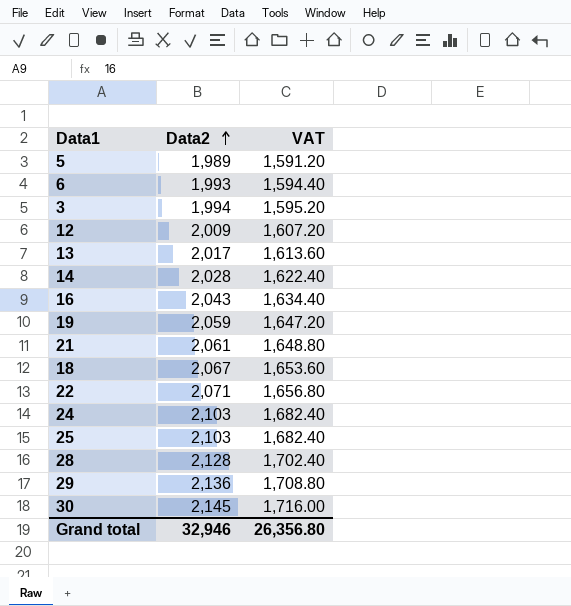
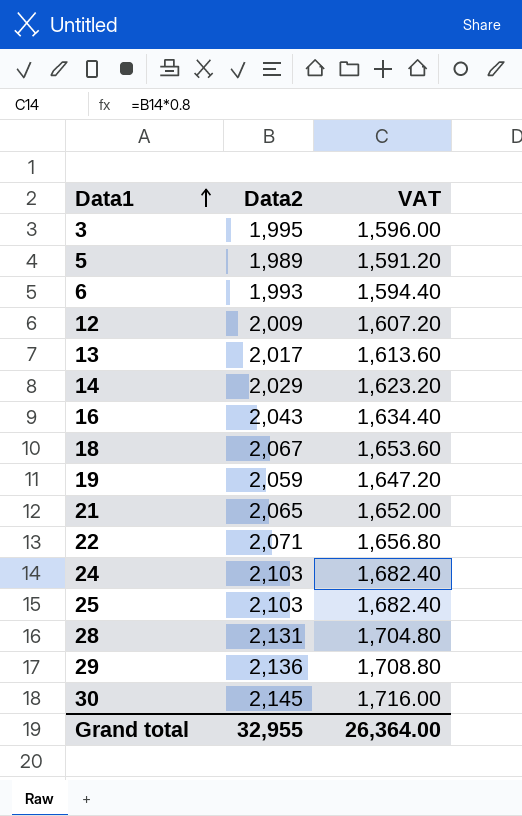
row order: Data2 ascending -> Data1 ascending
3 | Data2: 1,994 -> 1,995
3 | VAT: 1,595.20 -> 1,596.00
14 | Data2: 2,028 -> 2,029
14 | VAT: 1,622.40 -> 1,623.20
21 | Data2: 2,061 -> 2,065
21 | VAT: 1,648.80 -> 1,652.00
28 | Data2: 2,128 -> 2,131
28 | VAT: 1,702.40 -> 1,704.80
Grand total | Data2: 32,946 -> 32,955
Grand total | VAT: 26,356.80 -> 26,364.00

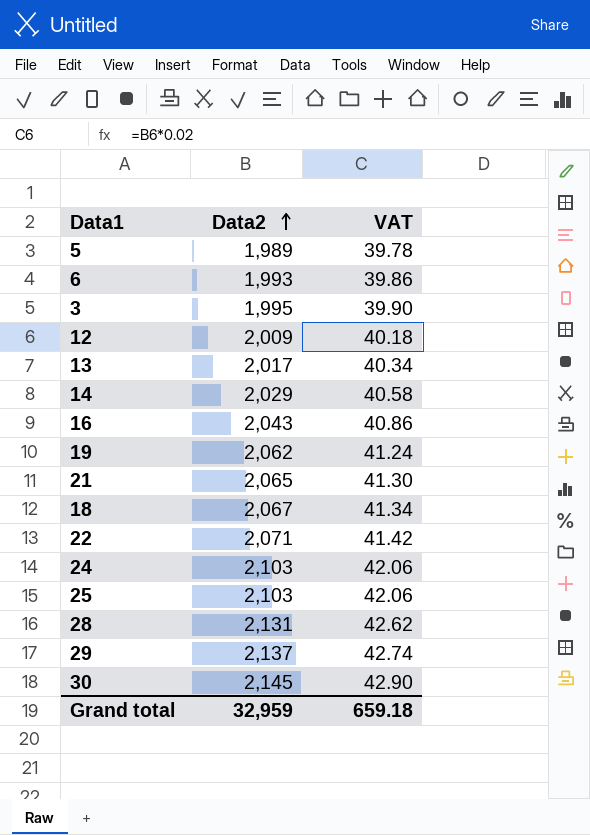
row order: Data1 ascending -> Data2 ascending
column VAT | formula: [Data2] * 0.8 -> [Data2] * 0.02
19 | Data2: 2,059 -> 2,062
29 | Data2: 2,136 -> 2,137
Grand total | Data2: 32,955 -> 32,959
Grand total | VAT: 26,364.00 -> 659.18

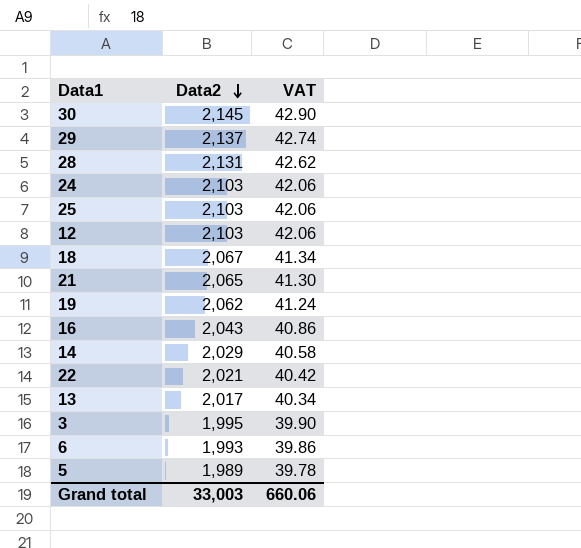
row order: Data2 ascending -> Data2 descending
12 | Data2: 2,009 -> 2,103
12 | VAT: 40.18 -> 42.06
22 | Data2: 2,071 -> 2,021
22 | VAT: 41.42 -> 40.42
Grand total | Data2: 32,959 -> 33,003
Grand total | VAT: 659.18 -> 660.06

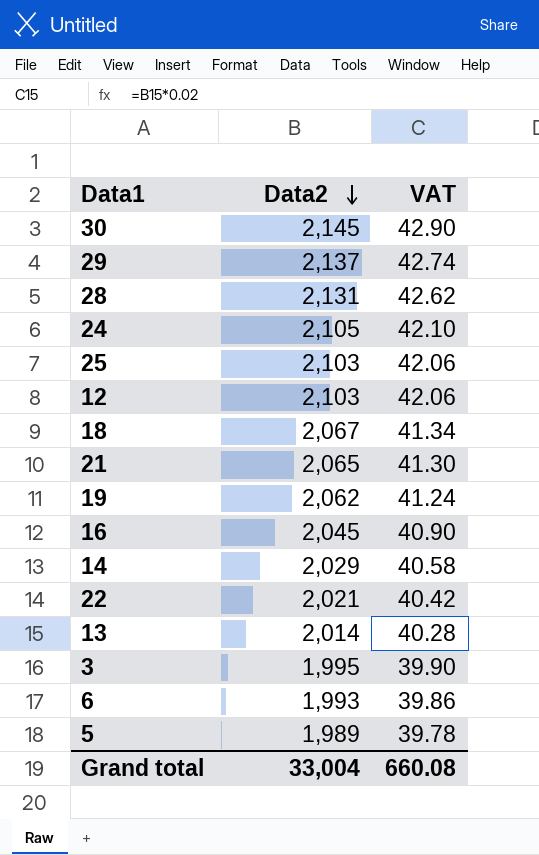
24 | Data2: 2,103 -> 2,105
24 | VAT: 42.06 -> 42.10
16 | Data2: 2,043 -> 2,045
16 | VAT: 40.86 -> 40.90
13 | Data2: 2,017 -> 2,014
13 | VAT: 40.34 -> 40.28
Grand total | Data2: 33,003 -> 33,004
Grand total | VAT: 660.06 -> 660.08

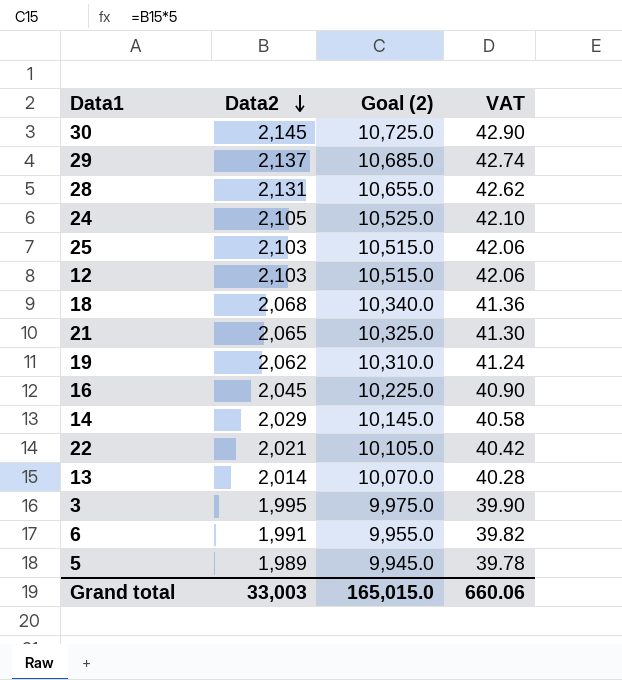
column Goal (2) | formula: none -> [Data2] * 5
18 | Data2: 2,067 -> 2,068
18 | VAT: 41.34 -> 41.36
6 | Data2: 1,993 -> 1,991
6 | VAT: 39.86 -> 39.82
Grand total | Data2: 33,004 -> 33,003
Grand total | VAT: 660.08 -> 660.06

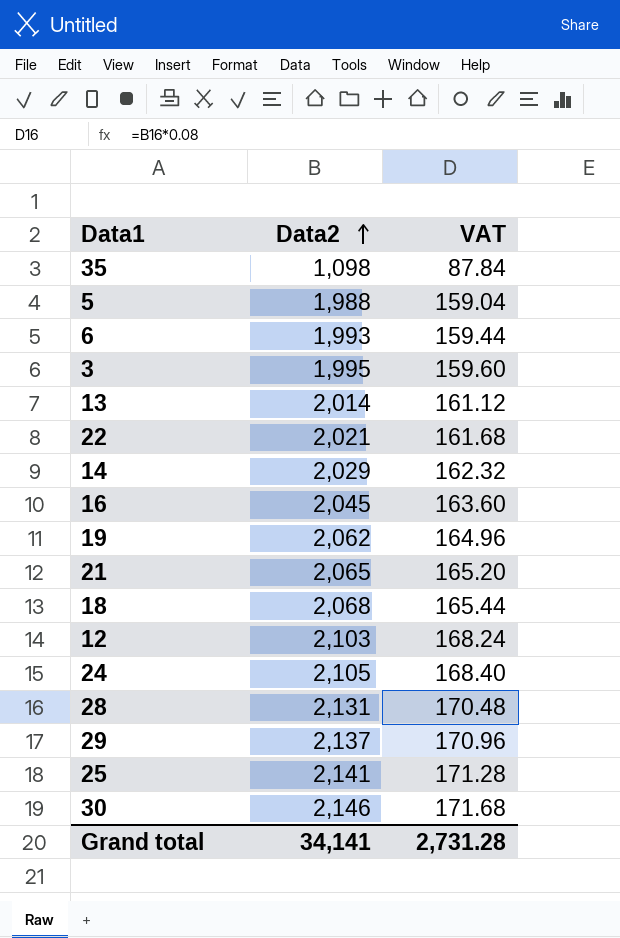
row order: Data2 descending -> Data2 ascending
column Goal (2) | formula: [Data2] * 5 -> none
column VAT | formula: [Data2] * 0.02 -> [Data2] * 0.08
row 35: none -> 1,098 | 87.84
5 | Data2: 1,989 -> 1,988
6 | Data2: 1,991 -> 1,993
25 | Data2: 2,103 -> 2,141
30 | Data2: 2,145 -> 2,146
Grand total | Data2: 33,003 -> 34,141
Grand total | VAT: 660.06 -> 2,731.28

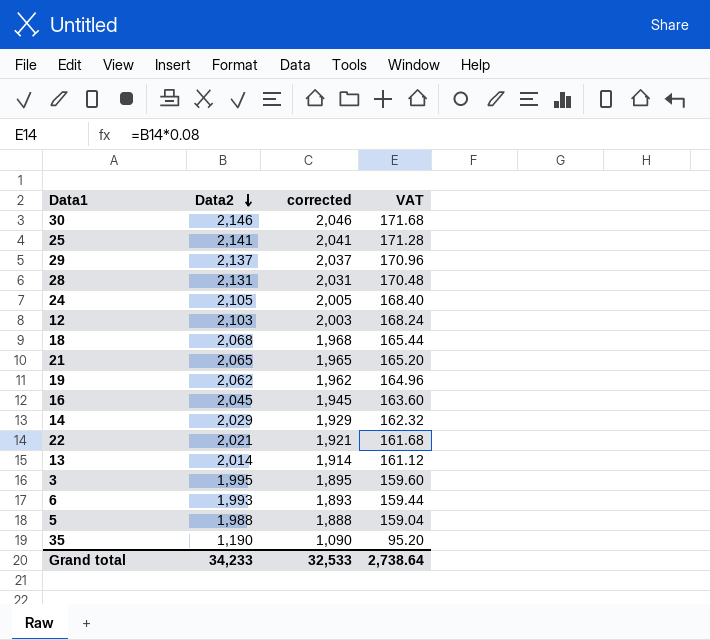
row order: Data2 ascending -> Data2 descending
column corrected | formula: none -> [Data2] - 100
35 | Data2: 1,098 -> 1,190
35 | VAT: 87.84 -> 95.20
Grand total | Data2: 34,141 -> 34,233
Grand total | VAT: 2,731.28 -> 2,738.64

